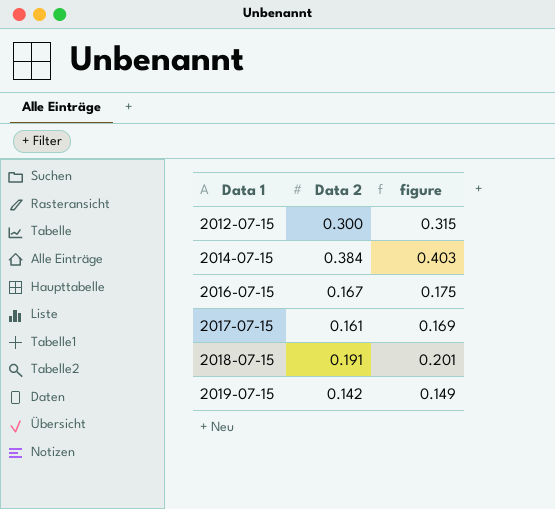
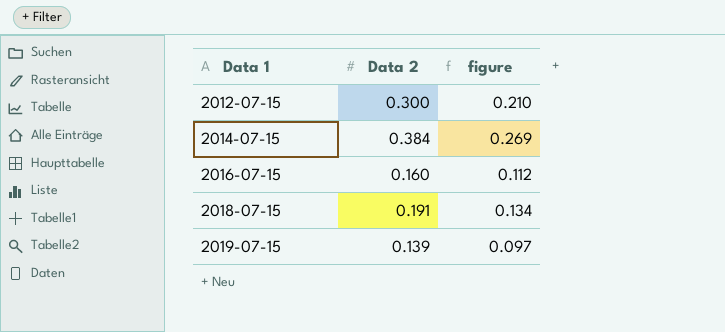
column figure | formula: [Data 2] * 1.05 -> [Data 2] * 0.7
row 2017-07-15: 0.161 | 0.169 -> none
2016-07-15 | Data 2: 0.167 -> 0.160
2019-07-15 | Data 2: 0.142 -> 0.139

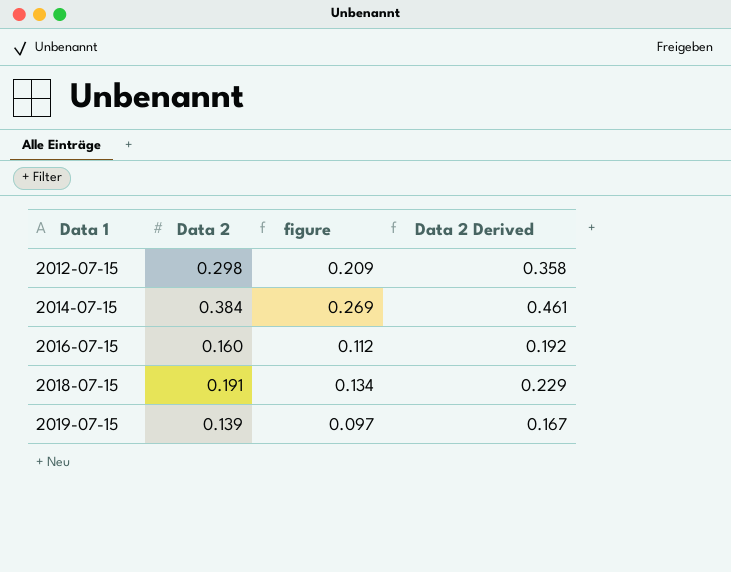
column Data 2 Derived | formula: none -> [Data 2] * 1.2
2012-07-15 | Data 2: 0.300 -> 0.298
2012-07-15 | figure: 0.210 -> 0.209

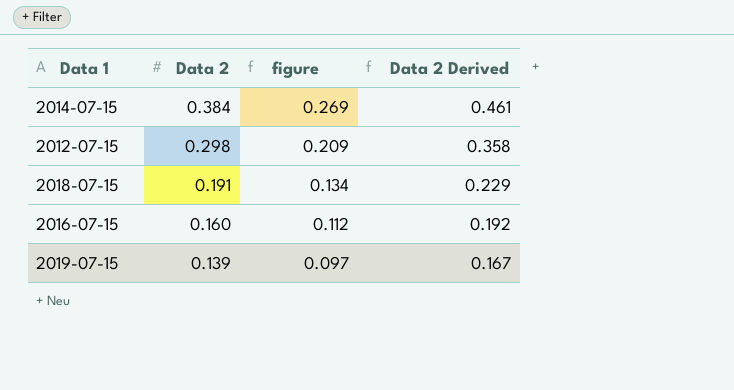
row order: Data 1 ascending -> Data 2 descending

